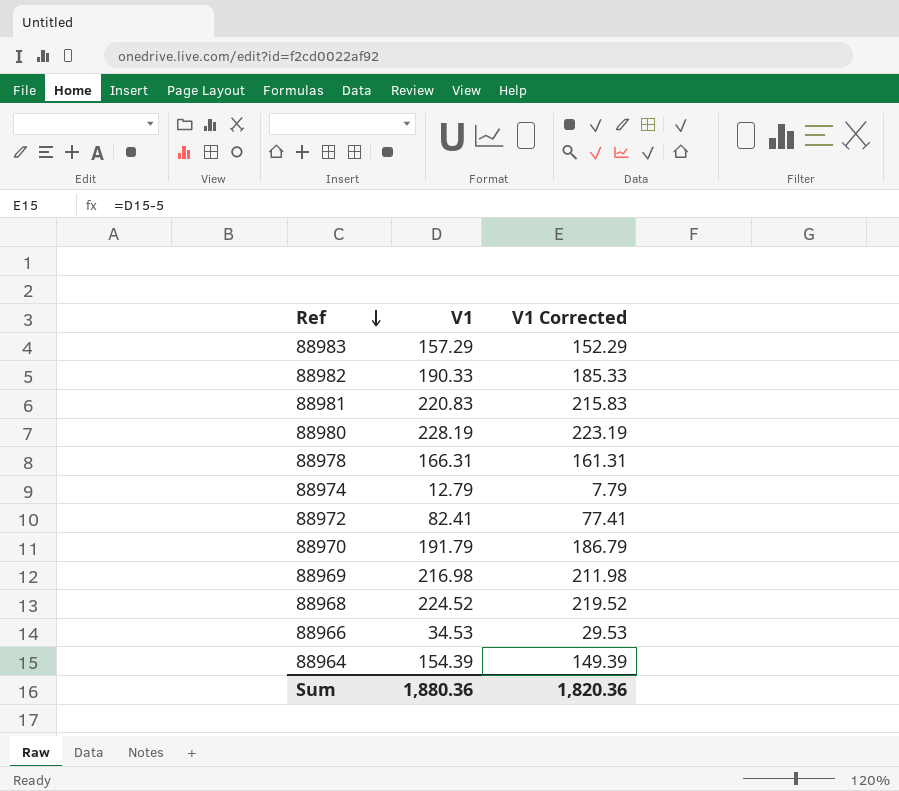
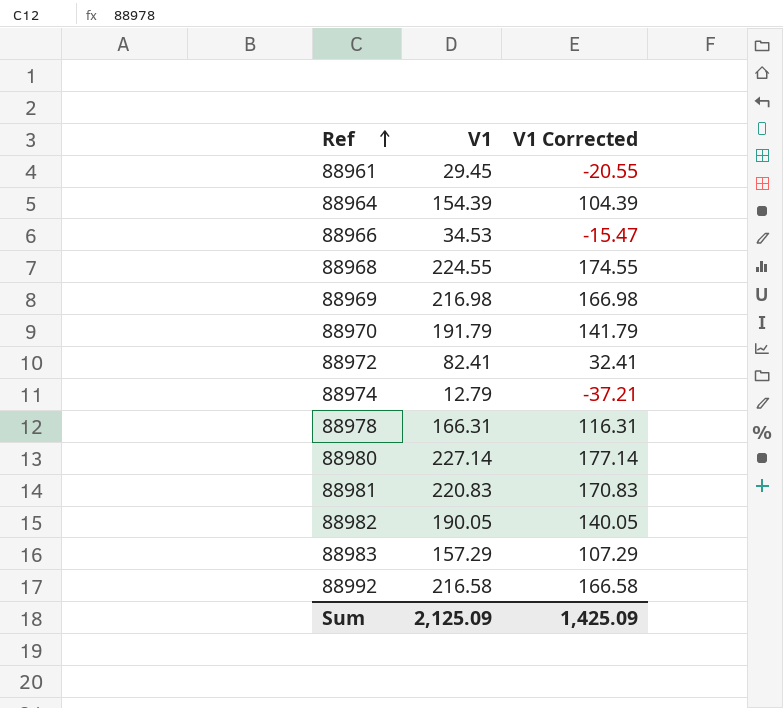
row order: Ref descending -> Ref ascending
column V1 Corrected | formula: [V1] - 5 -> [V1] - 50
row 88961: none -> 29.45 | -20.55
88968 | V1: 224.52 -> 224.55
88980 | V1: 228.19 -> 227.14
88982 | V1: 190.33 -> 190.05
row 88992: none -> 216.58 | 166.58
Sum | V1: 1,880.36 -> 2,125.09
Sum | V1 Corrected: 1,820.36 -> 1,425.09

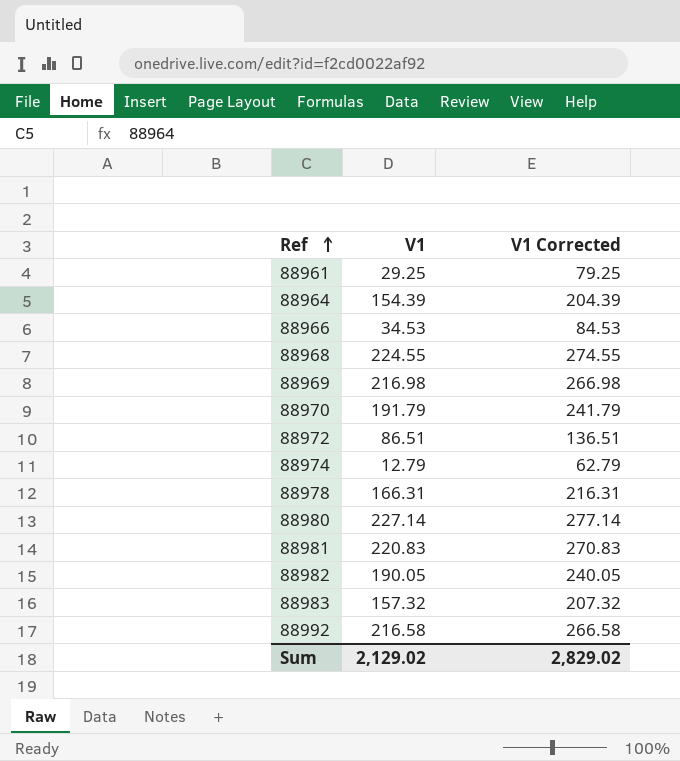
column V1 Corrected | formula: [V1] - 50 -> [V1] + 50
88961 | V1: 29.45 -> 29.25
88972 | V1: 82.41 -> 86.51
88983 | V1: 157.29 -> 157.32
Sum | V1: 2,125.09 -> 2,129.02
Sum | V1 Corrected: 1,425.09 -> 2,829.02

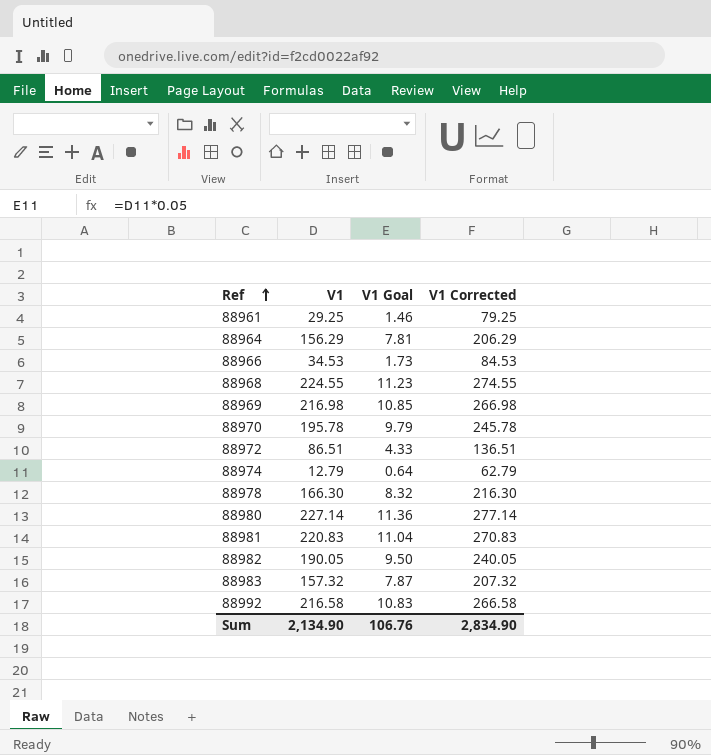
column V1 Goal | formula: none -> [V1] * 0.05
88964 | V1: 154.39 -> 156.29
88964 | V1 Corrected: 204.39 -> 206.29
88970 | V1: 191.79 -> 195.78
88970 | V1 Corrected: 241.79 -> 245.78
88978 | V1: 166.31 -> 166.30
88978 | V1 Corrected: 216.31 -> 216.30
Sum | V1: 2,129.02 -> 2,134.90
Sum | V1 Corrected: 2,829.02 -> 2,834.90

